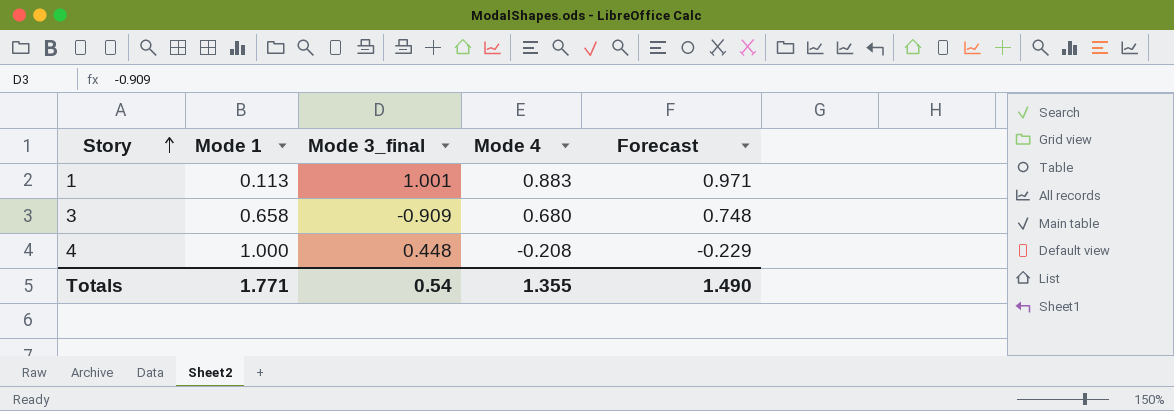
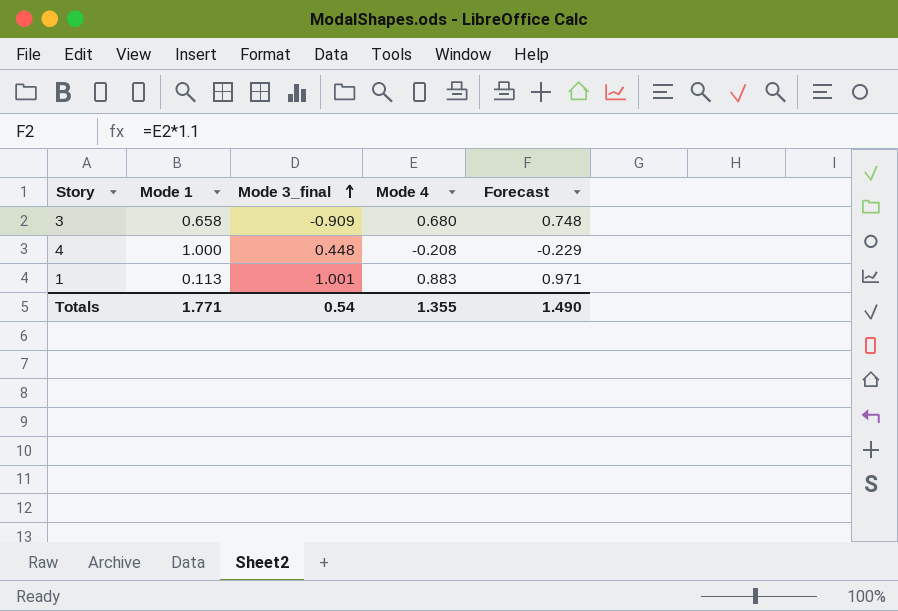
row order: Story ascending -> Mode 3_final ascending

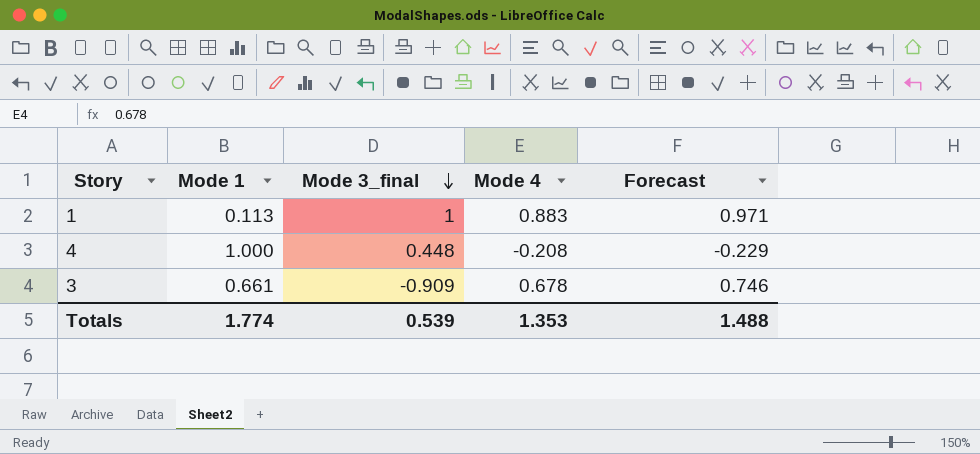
row order: Mode 3_final ascending -> Mode 3_final descending
1 | Mode 3_final: 1.001 -> 1
3 | Mode 1: 0.658 -> 0.661
3 | Mode 4: 0.680 -> 0.678
3 | Forecast: 0.748 -> 0.746
Totals | Mode 1: 1.771 -> 1.774
Totals | Mode 3_final: 0.54 -> 0.539
Totals | Mode 4: 1.355 -> 1.353
Totals | Forecast: 1.490 -> 1.488

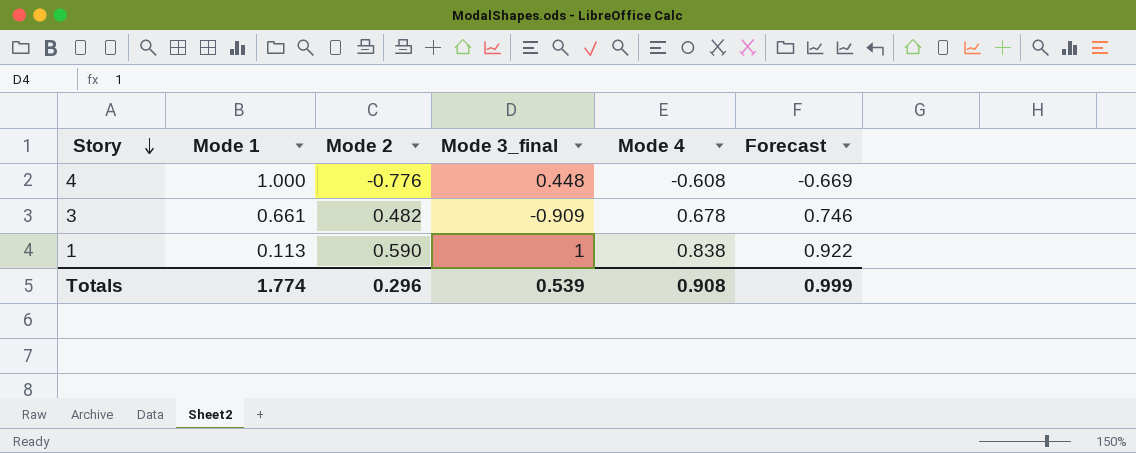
row order: Mode 3_final descending -> Story descending
column Mode 2 | position: none -> 3
4 | Mode 4: -0.208 -> -0.608
4 | Forecast: -0.229 -> -0.669
1 | Mode 4: 0.883 -> 0.838
1 | Forecast: 0.971 -> 0.922
Totals | Mode 4: 1.353 -> 0.908
Totals | Forecast: 1.488 -> 0.999

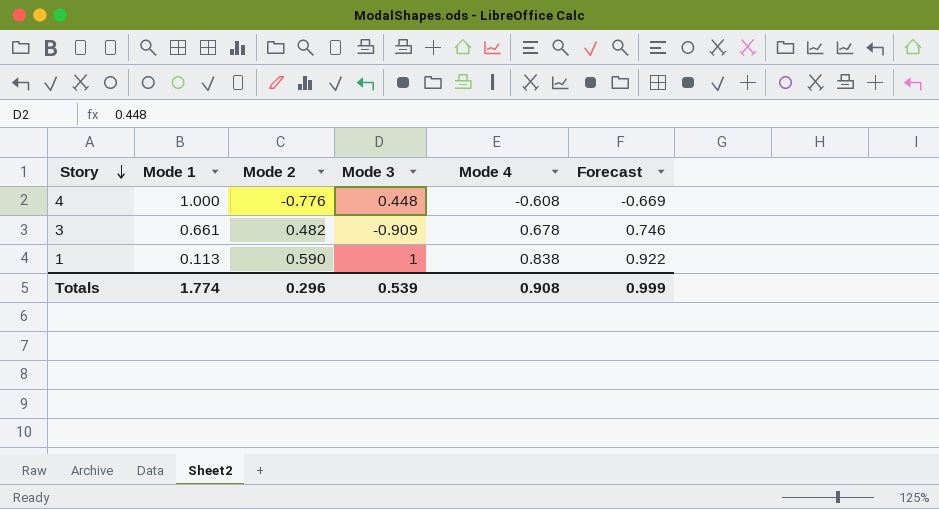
column name: Mode 3_final -> Mode 3

